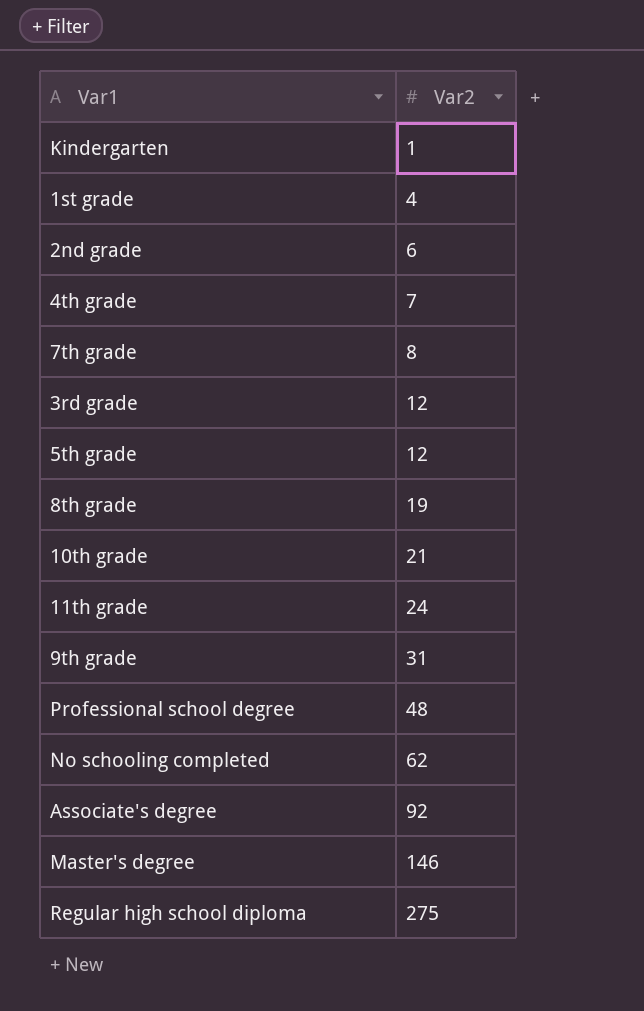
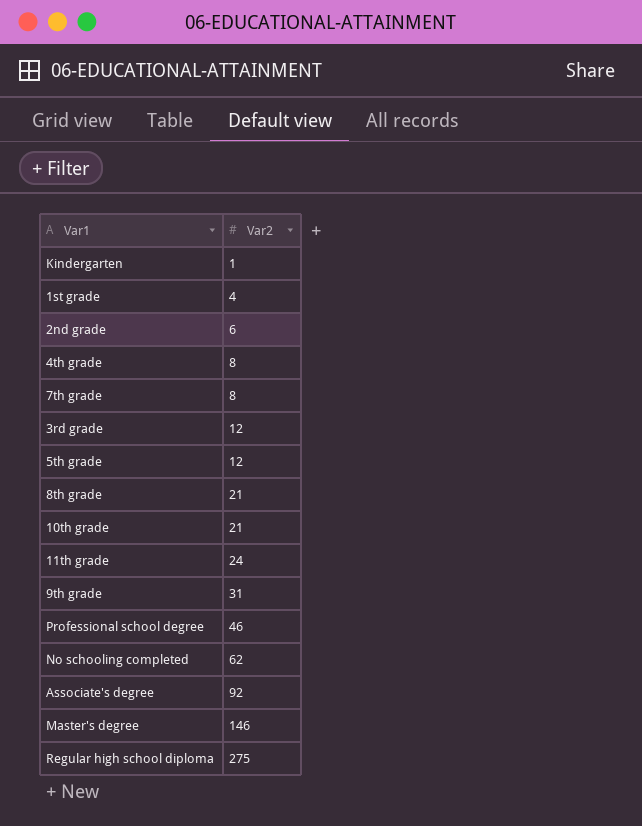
4th grade | Var2: 7 -> 8
8th grade | Var2: 19 -> 21
Professional school degree | Var2: 48 -> 46

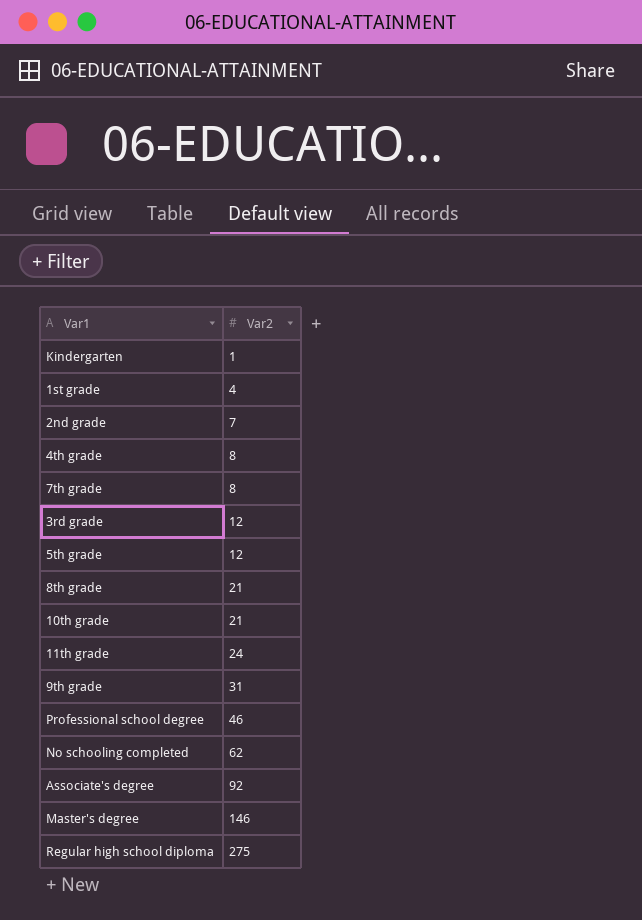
2nd grade | Var2: 6 -> 7

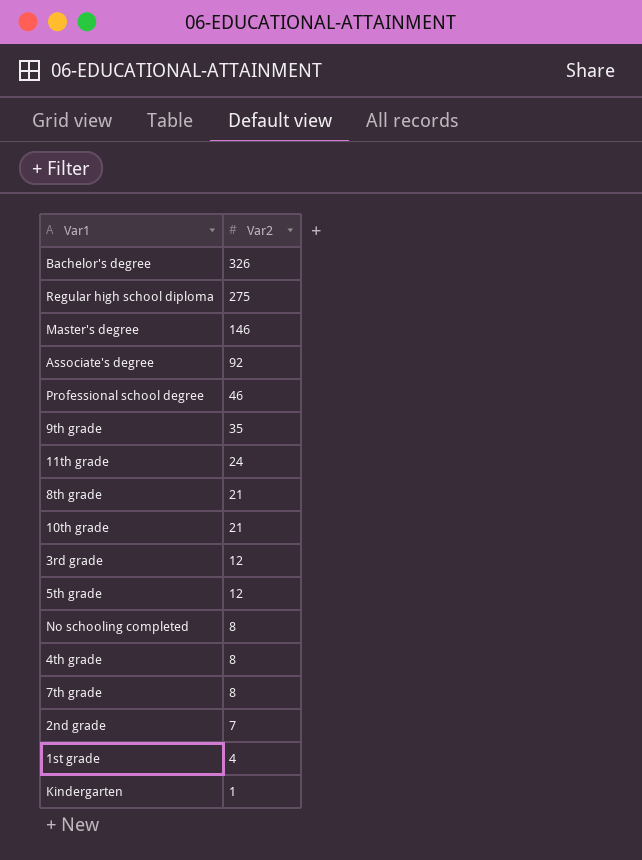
row order: Var2 ascending -> Var2 descending
row Bachelor's degree: none -> 326
9th grade | Var2: 31 -> 35
No schooling completed | Var2: 62 -> 8

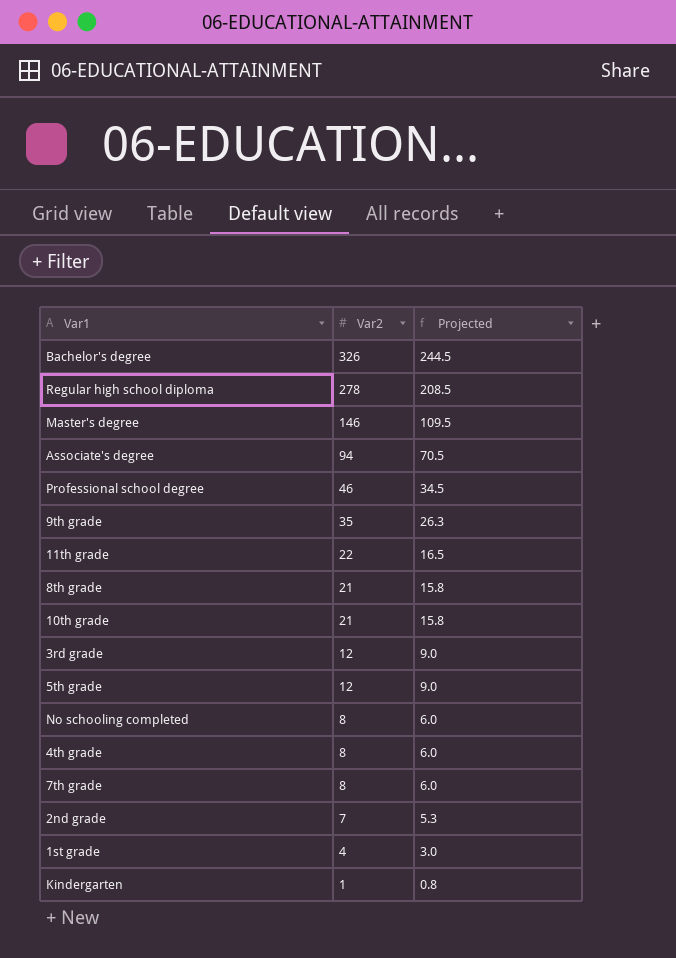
column Projected | formula: none -> [Var2] * 0.75
Regular high school diploma | Var2: 275 -> 278
Associate's degree | Var2: 92 -> 94
11th grade | Var2: 24 -> 22

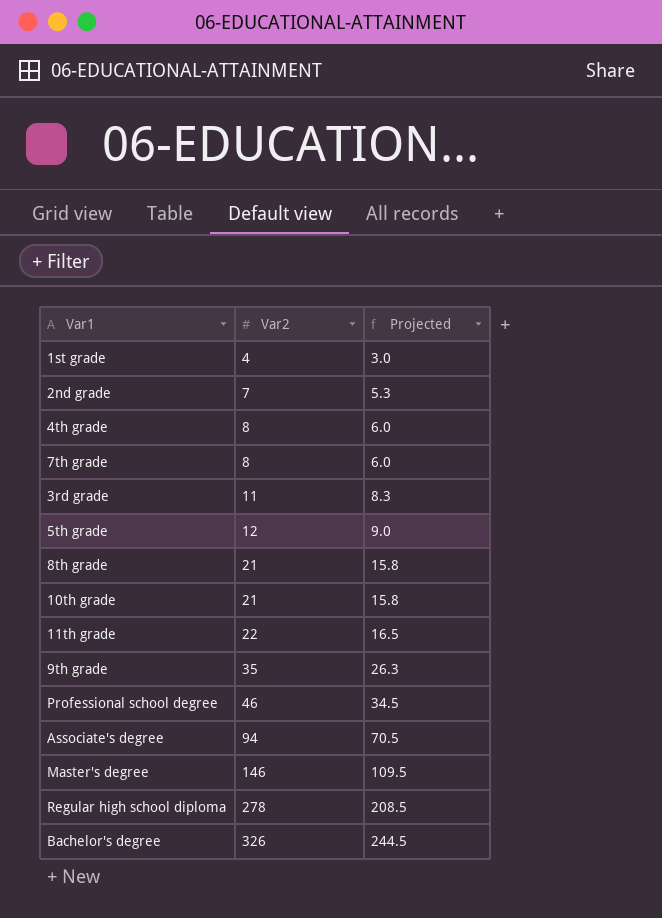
row order: Var2 descending -> Var2 ascending
row No schooling completed: 8 | 6.0 -> none
row Kindergarten: 1 | 0.8 -> none
3rd grade | Var2: 12 -> 11
3rd grade | Projected: 9.0 -> 8.3

